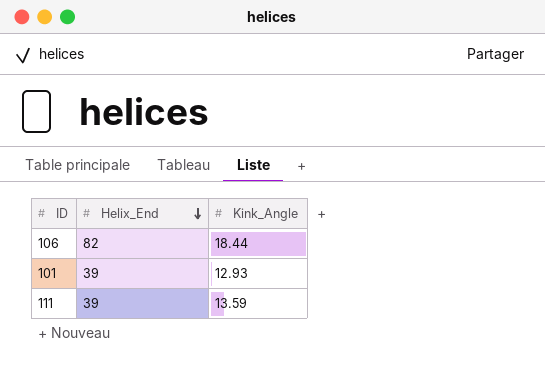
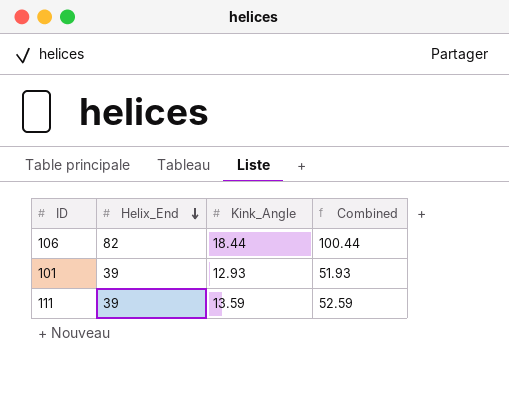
column Combined | formula: none -> [Helix_End] + [Kink_Angle]

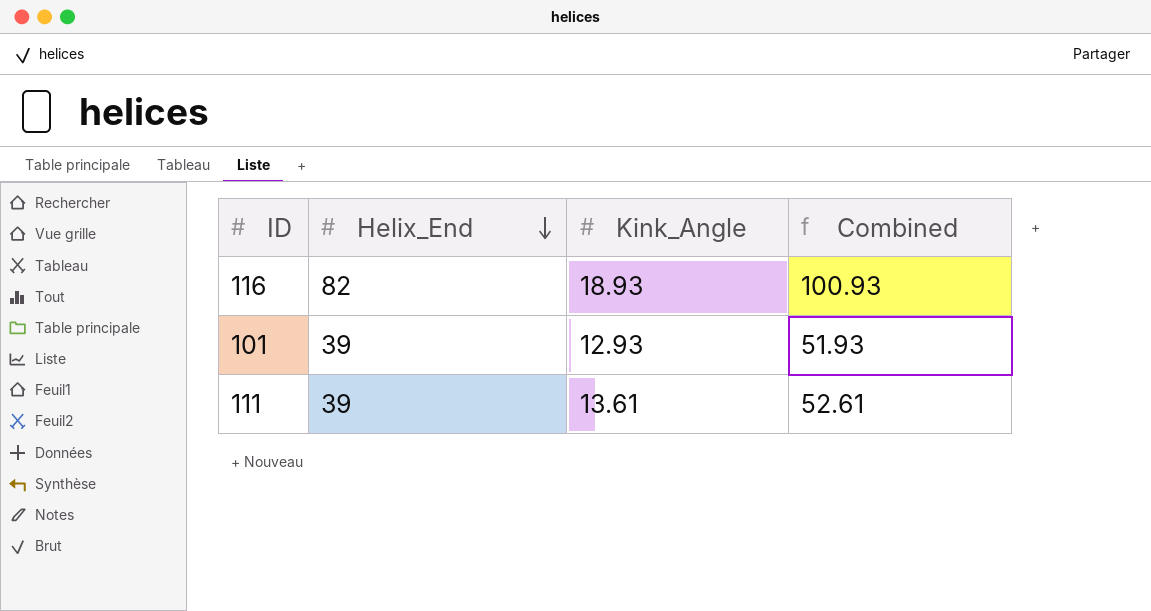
row 106: 82 | 18.44 | 100.44 -> none
row 116: none -> 82 | 18.93 | 100.93
111 | Kink_Angle: 13.59 -> 13.61
111 | Combined: 52.59 -> 52.61

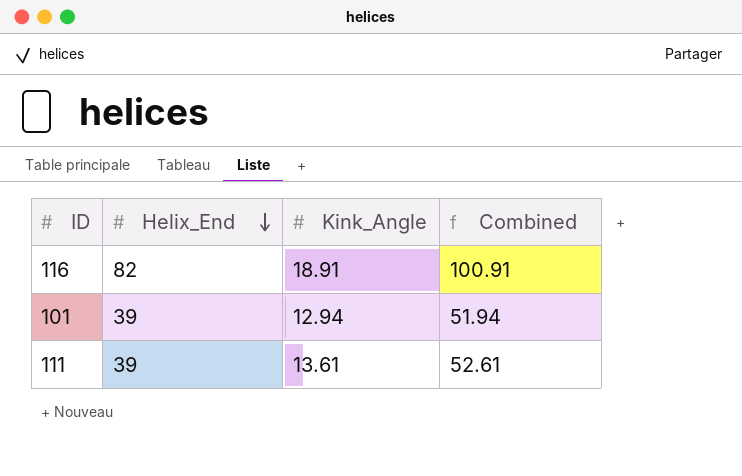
116 | Kink_Angle: 18.93 -> 18.91
116 | Combined: 100.93 -> 100.91
101 | Kink_Angle: 12.93 -> 12.94
101 | Combined: 51.93 -> 51.94

